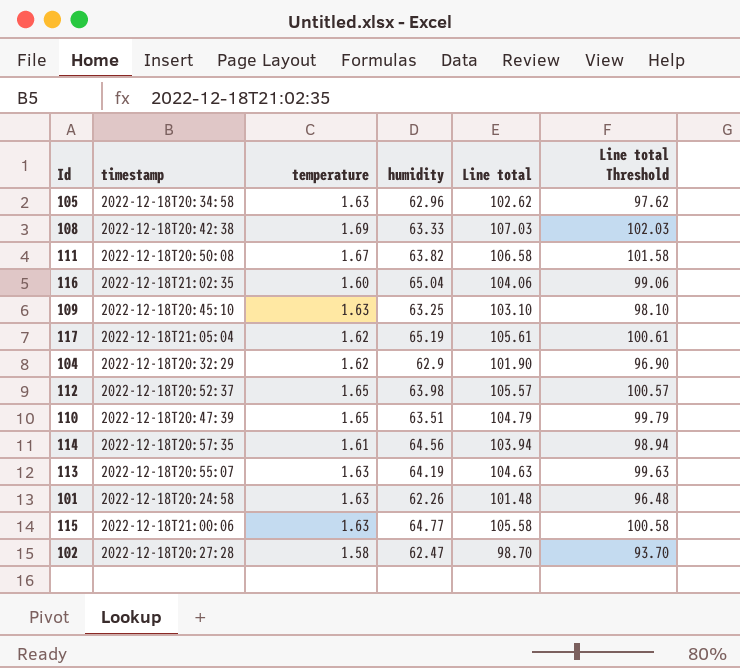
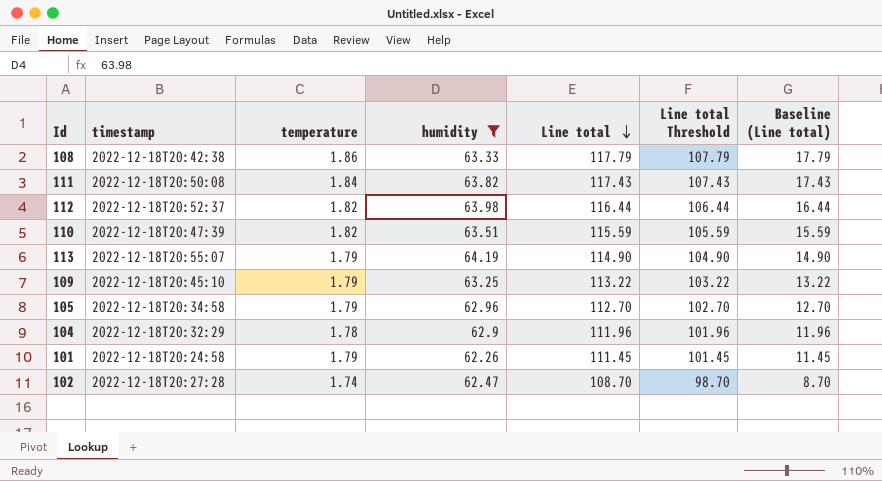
filter: none -> humidity <= 64.19
row order: none -> Line total descending
column Line total Threshold | formula: [Line total] - 5 -> [Line total] - 10
column Baseline (Line total) | formula: none -> [Line total] - 100
108 | temperature: 1.69 -> 1.86
108 | Line total: 107.03 -> 117.79
111 | temperature: 1.67 -> 1.84
111 | Line total: 106.58 -> 117.43
112 | temperature: 1.65 -> 1.82
112 | Line total: 105.57 -> 116.44
110 | temperature: 1.65 -> 1.82
110 | Line total: 104.79 -> 115.59
113 | temperature: 1.63 -> 1.79
113 | Line total: 104.63 -> 114.90
109 | temperature: 1.63 -> 1.79
109 | Line total: 103.10 -> 113.22
105 | temperature: 1.63 -> 1.79
105 | Line total: 102.62 -> 112.70
104 | temperature: 1.62 -> 1.78
104 | Line total: 101.90 -> 111.96
101 | temperature: 1.63 -> 1.79
101 | Line total: 101.48 -> 111.45
102 | temperature: 1.58 -> 1.74
102 | Line total: 98.70 -> 108.70

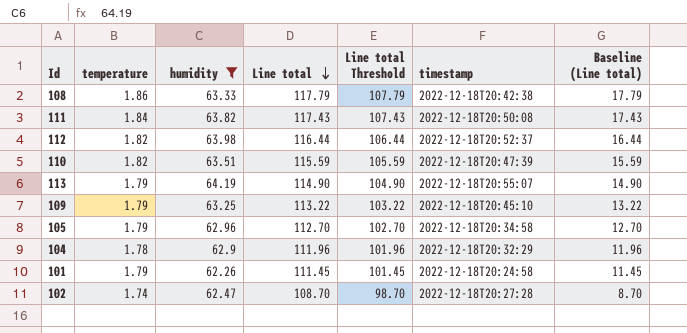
column timestamp | position: 2 -> 6

